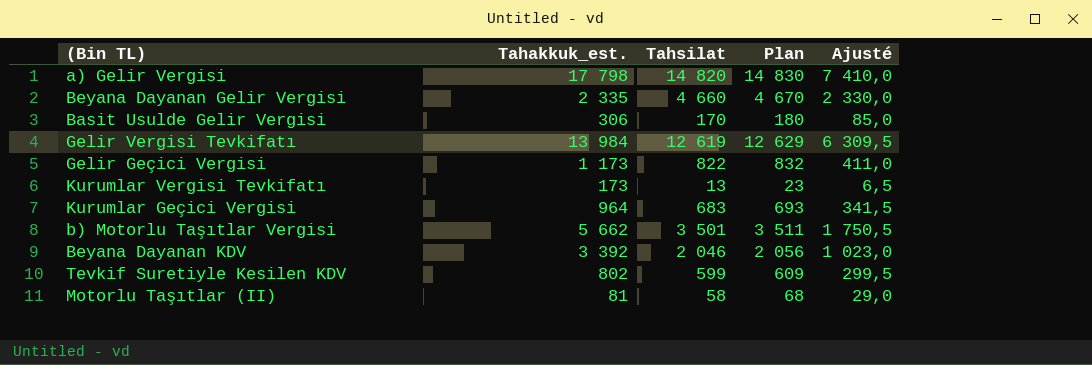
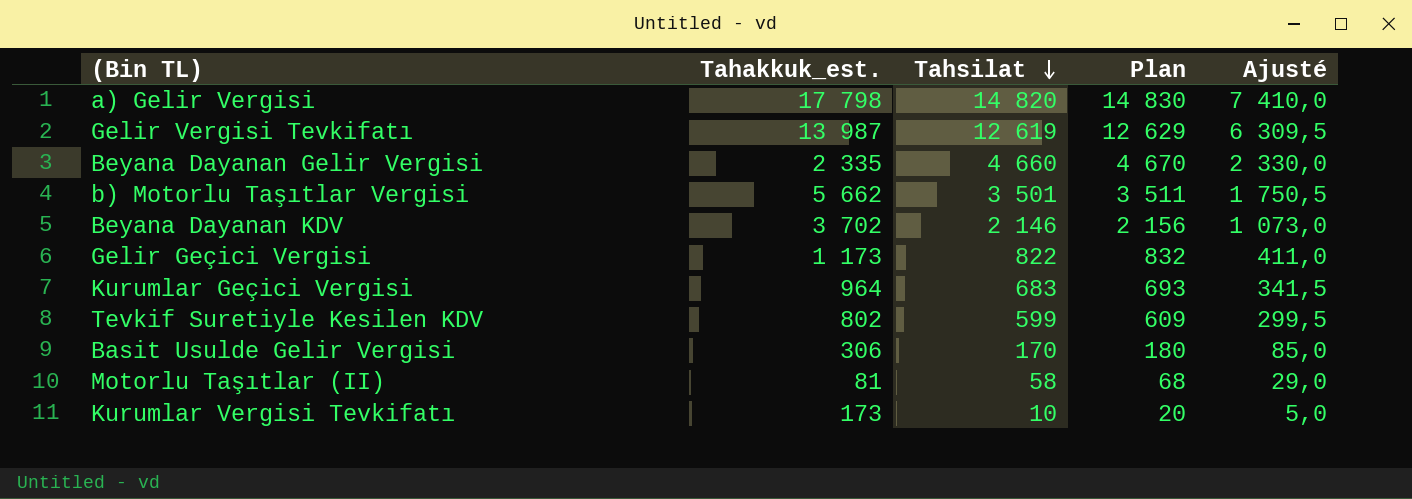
row order: none -> Tahsilat descending
Gelir Vergisi Tevkifatı | Tahakkuk_est.: 13 984 -> 13 987
Beyana Dayanan KDV | Tahakkuk_est.: 3 392 -> 3 702
Beyana Dayanan KDV | Tahsilat: 2 046 -> 2 146
Beyana Dayanan KDV | Plan: 2 056 -> 2 156
Beyana Dayanan KDV | Ajusté: 1 023,0 -> 1 073,0
Kurumlar Vergisi Tevkifatı | Tahsilat: 13 -> 10
Kurumlar Vergisi Tevkifatı | Plan: 23 -> 20
Kurumlar Vergisi Tevkifatı | Ajusté: 6,5 -> 5,0

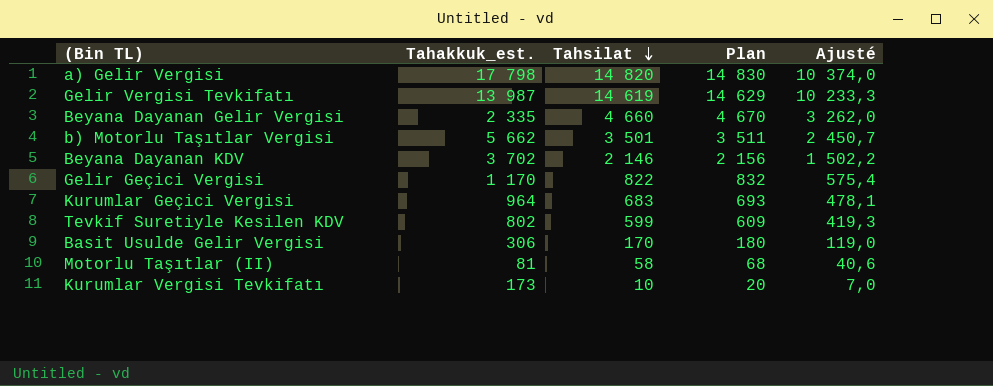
column Ajusté | formula: [Tahsilat] * 0,5 -> [Tahsilat] * 0,7
Gelir Vergisi Tevkifatı | Tahsilat: 12 619 -> 14 619
Gelir Vergisi Tevkifatı | Plan: 12 629 -> 14 629
Gelir Geçici Vergisi | Tahakkuk_est.: 1 173 -> 1 170

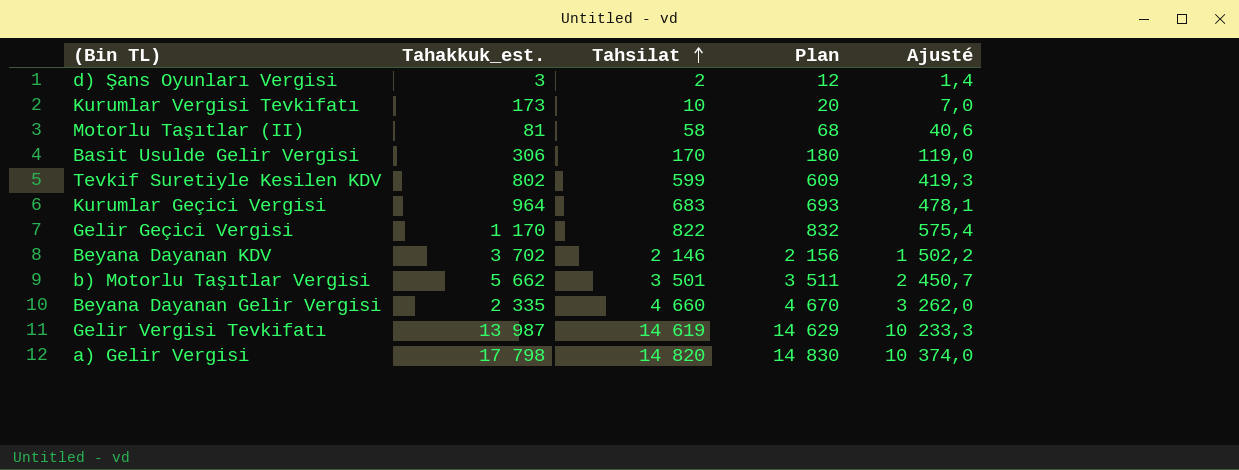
row order: Tahsilat descending -> Tahsilat ascending
row d) Şans Oyunları Vergisi: none -> 3 | 2 | 12 | 1,4

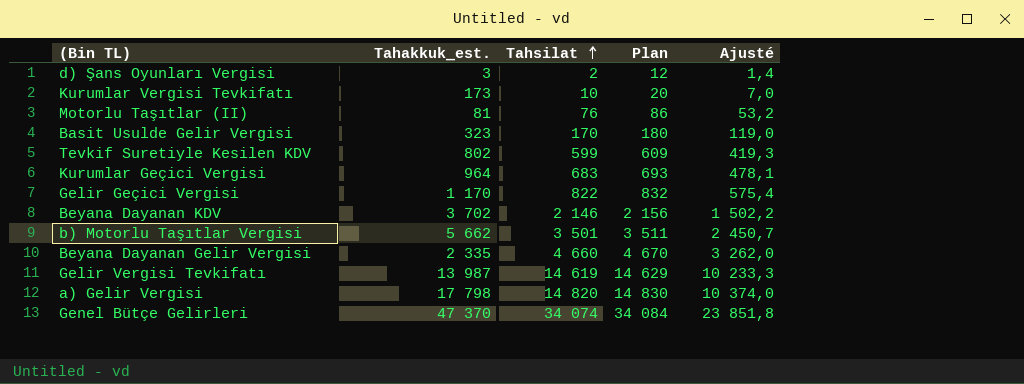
Motorlu Taşıtlar (II) | Tahsilat: 58 -> 76
Motorlu Taşıtlar (II) | Plan: 68 -> 86
Motorlu Taşıtlar (II) | Ajusté: 40,6 -> 53,2
Basit Usulde Gelir Vergisi | Tahakkuk_est.: 306 -> 323
row Genel Bütçe Gelirleri: none -> 47 370 | 34 074 | 34 084 | 23 851,8

